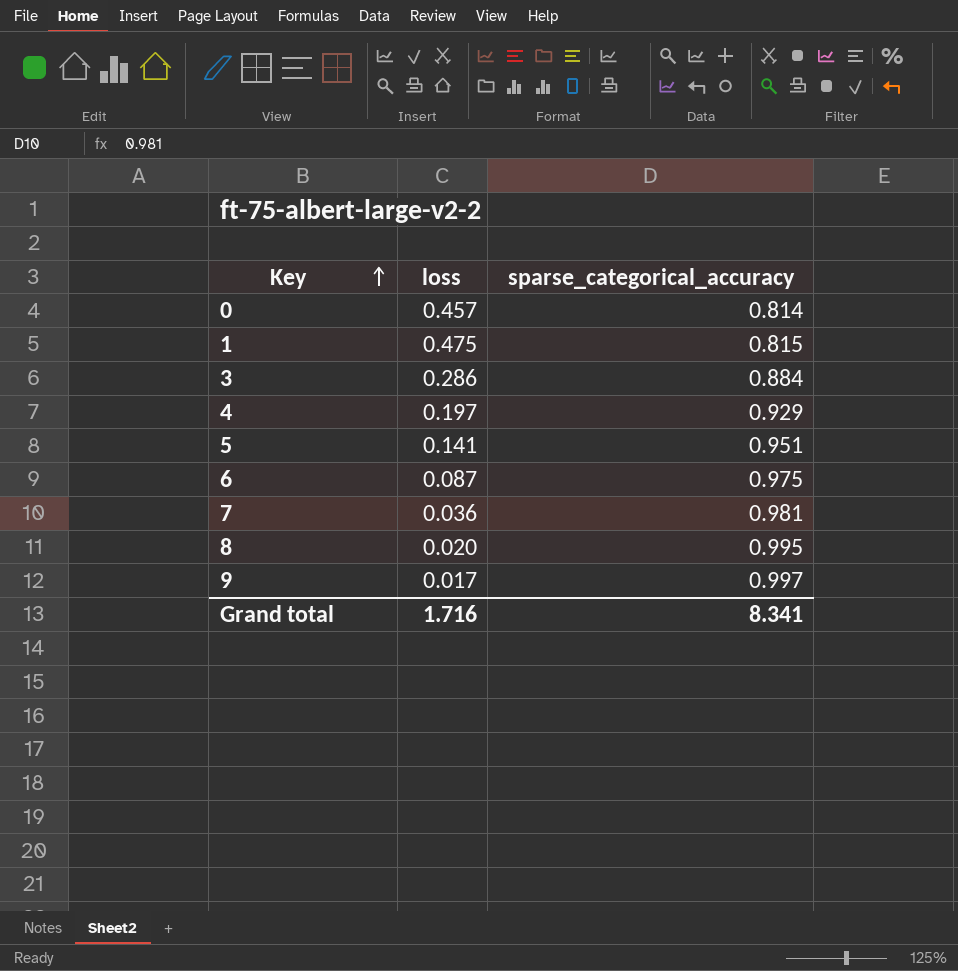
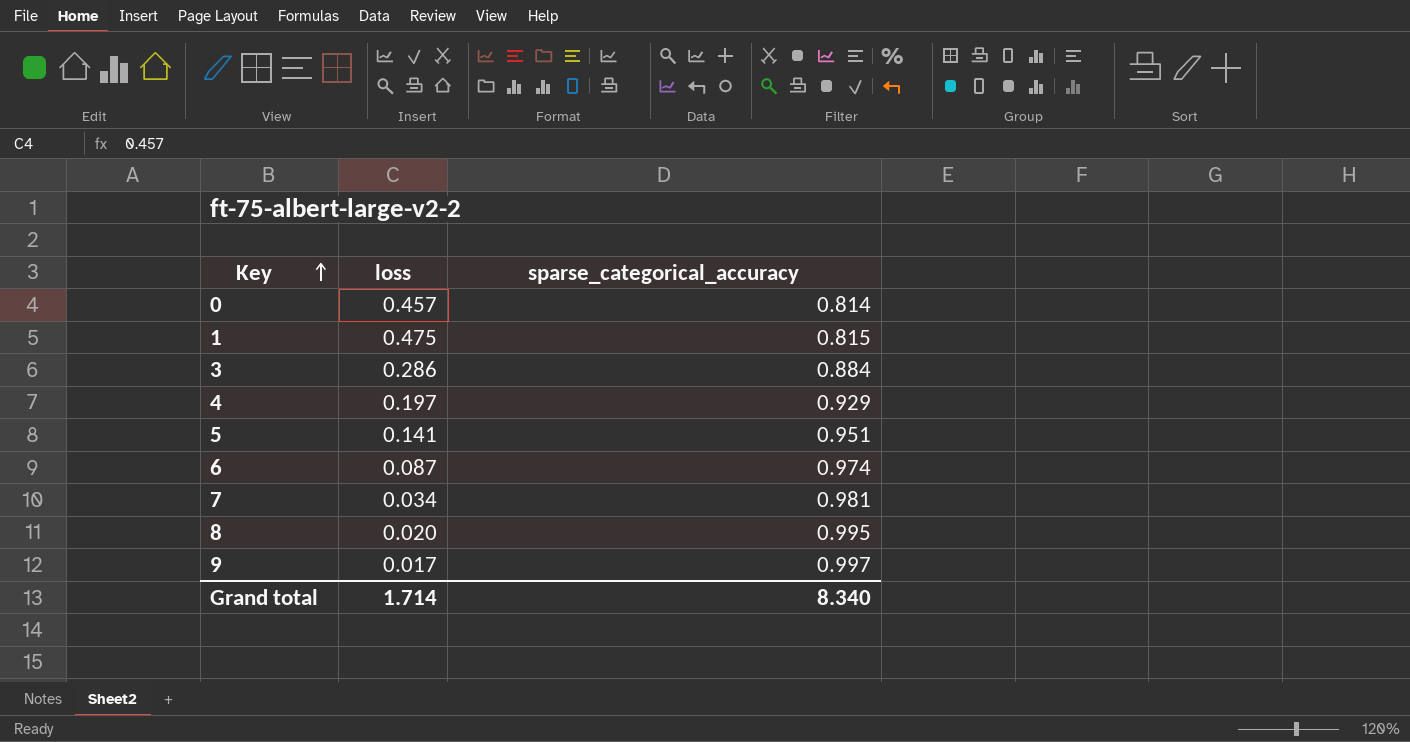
6 | sparse_categorical_accuracy: 0.975 -> 0.974
7 | loss: 0.036 -> 0.034
Grand total | loss: 1.716 -> 1.714
Grand total | sparse_categorical_accuracy: 8.341 -> 8.340

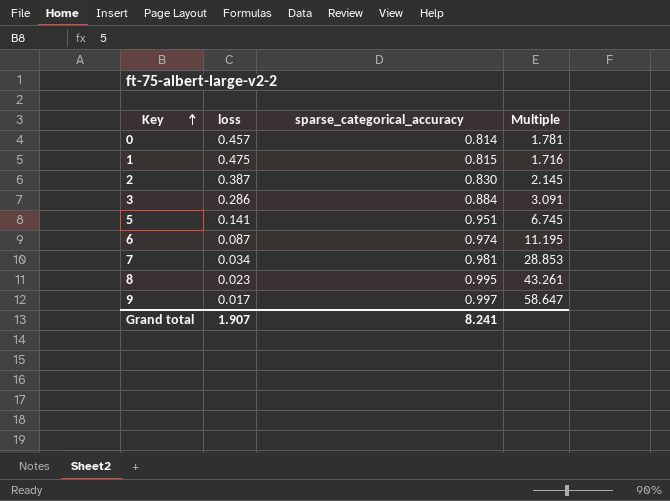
column Multiple | formula: none -> [sparse_categorical_accuracy] / [loss]
row 4: 0.197 | 0.929 -> none
row 2: none -> 0.387 | 0.830 | 2.145
8 | loss: 0.020 -> 0.023
Grand total | loss: 1.714 -> 1.907
Grand total | sparse_categorical_accuracy: 8.340 -> 8.241

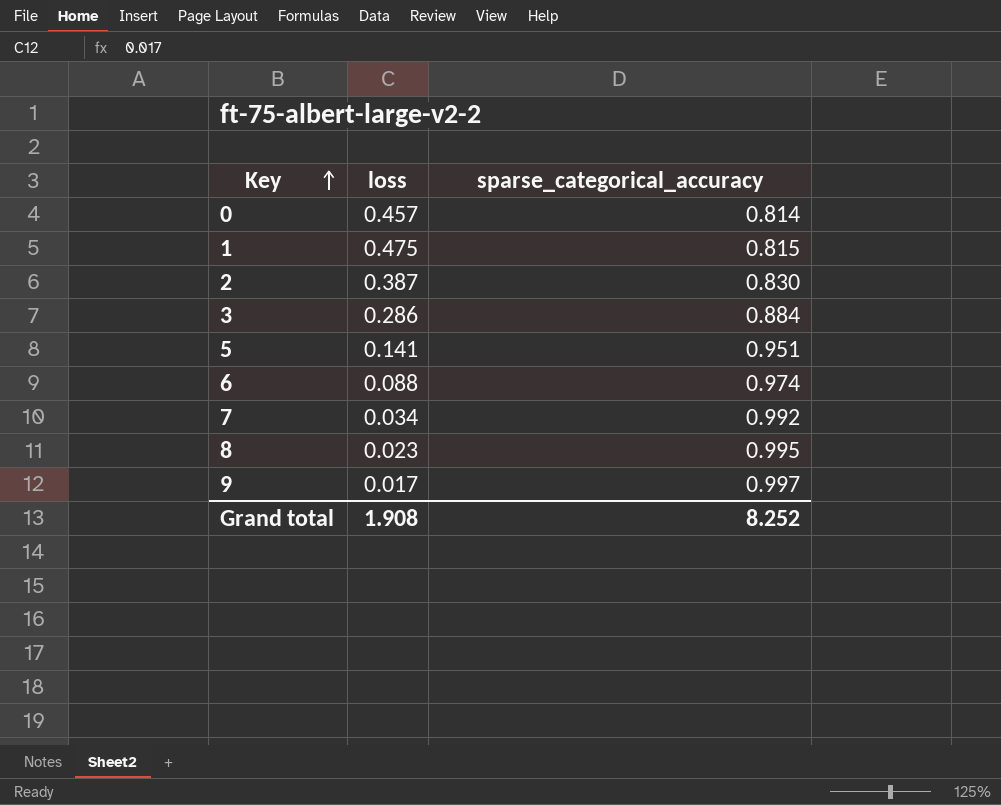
column Multiple | formula: [sparse_categorical_accuracy] / [loss] -> none
6 | loss: 0.087 -> 0.088
7 | sparse_categorical_accuracy: 0.981 -> 0.992
Grand total | loss: 1.907 -> 1.908
Grand total | sparse_categorical_accuracy: 8.241 -> 8.252

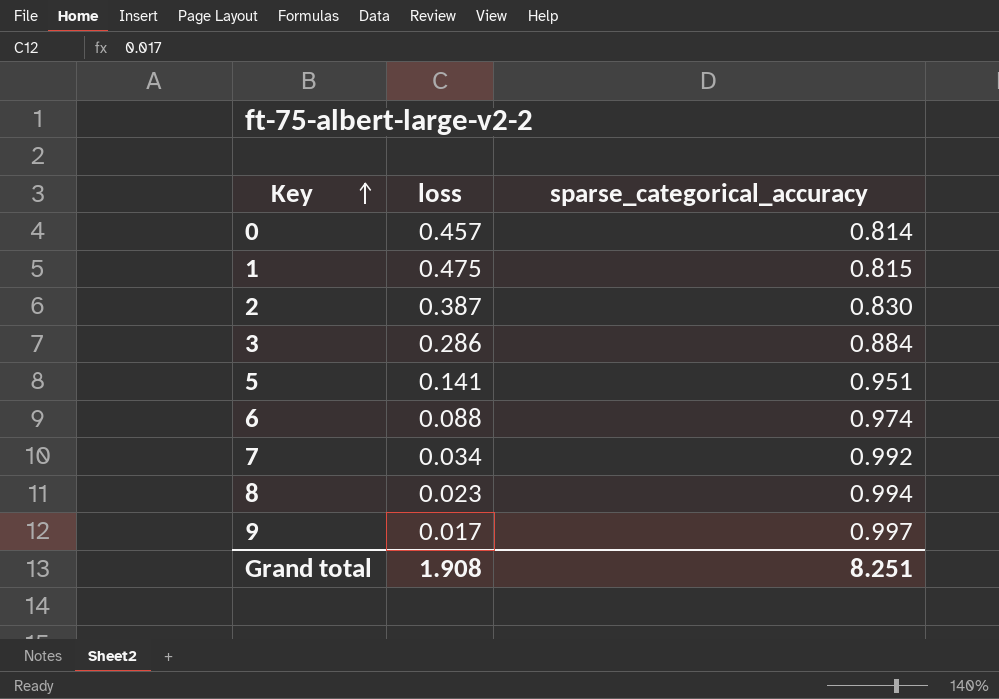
8 | sparse_categorical_accuracy: 0.995 -> 0.994
Grand total | sparse_categorical_accuracy: 8.252 -> 8.251

